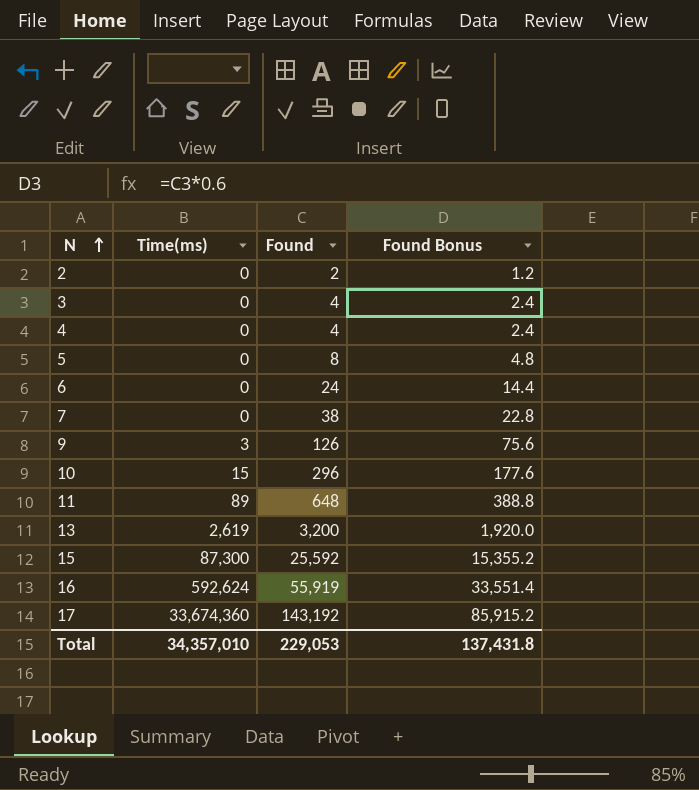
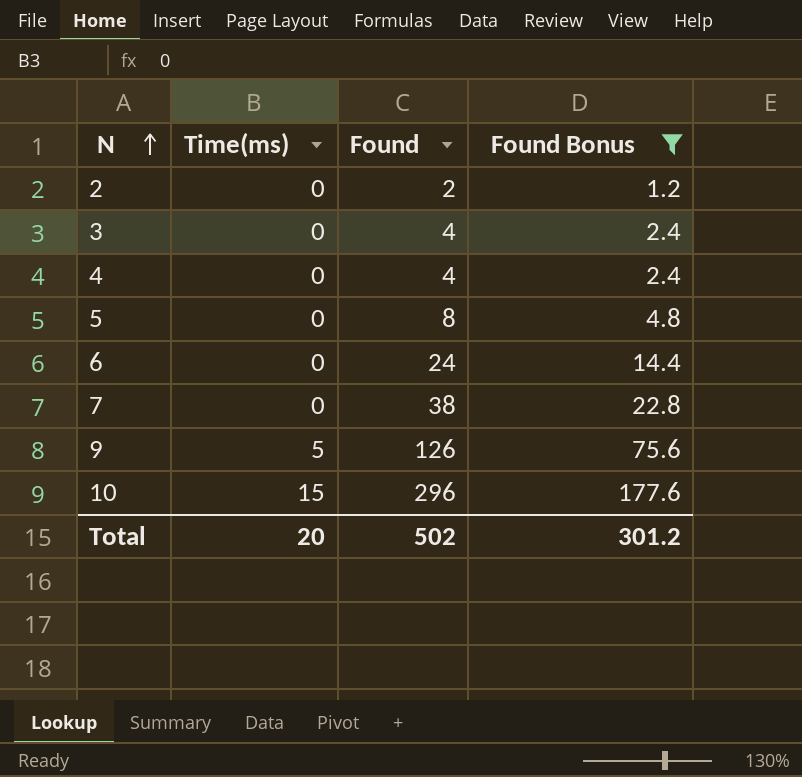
filter: none -> Found Bonus <= 177.6
9 | Time(ms): 3 -> 5
Total | Time(ms): 34,357,010 -> 20
Total | Found: 229,053 -> 502
Total | Found Bonus: 137,431.8 -> 301.2

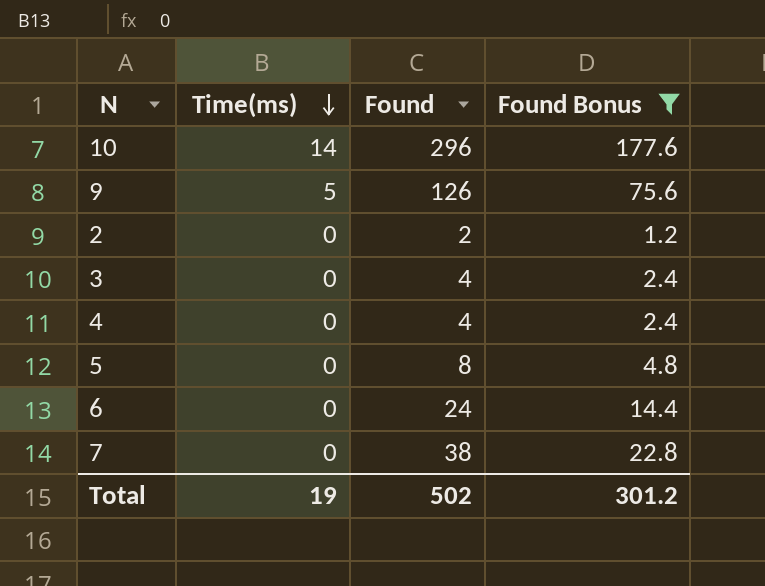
row order: N ascending -> Time(ms) descending
10 | Time(ms): 15 -> 14
Total | Time(ms): 20 -> 19

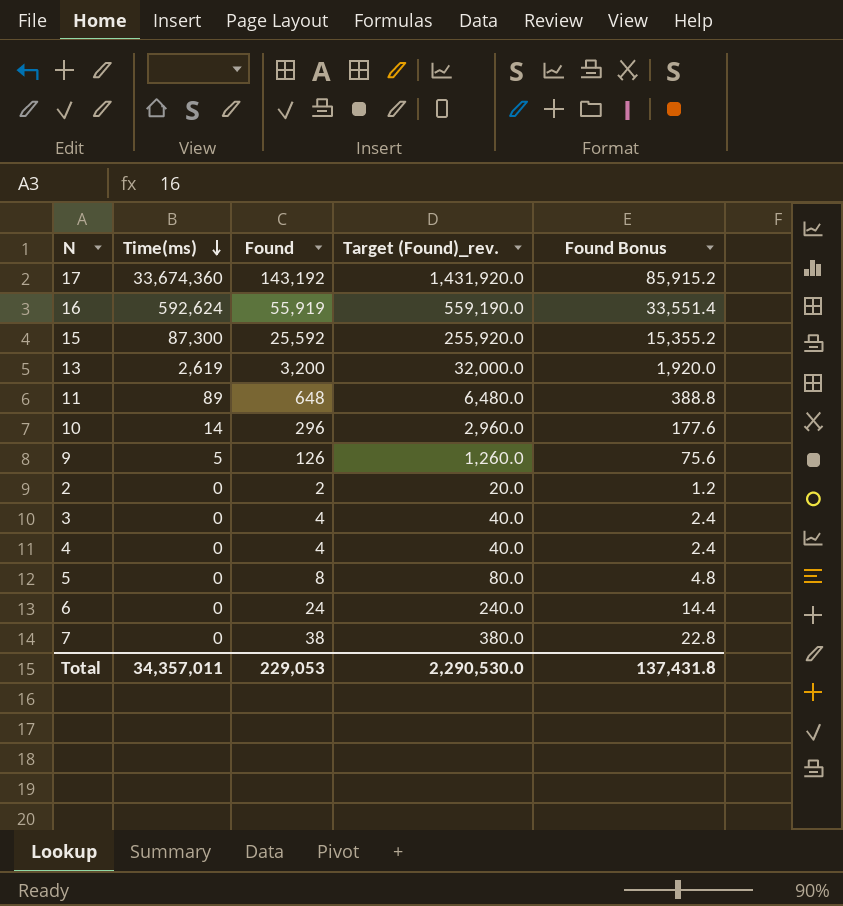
filter: Found Bonus <= 177.6 -> none
column Target (Found)_rev. | formula: none -> [Found] * 10
Total | Time(ms): 19 -> 34,357,011
Total | Found: 502 -> 229,053
Total | Found Bonus: 301.2 -> 137,431.8

